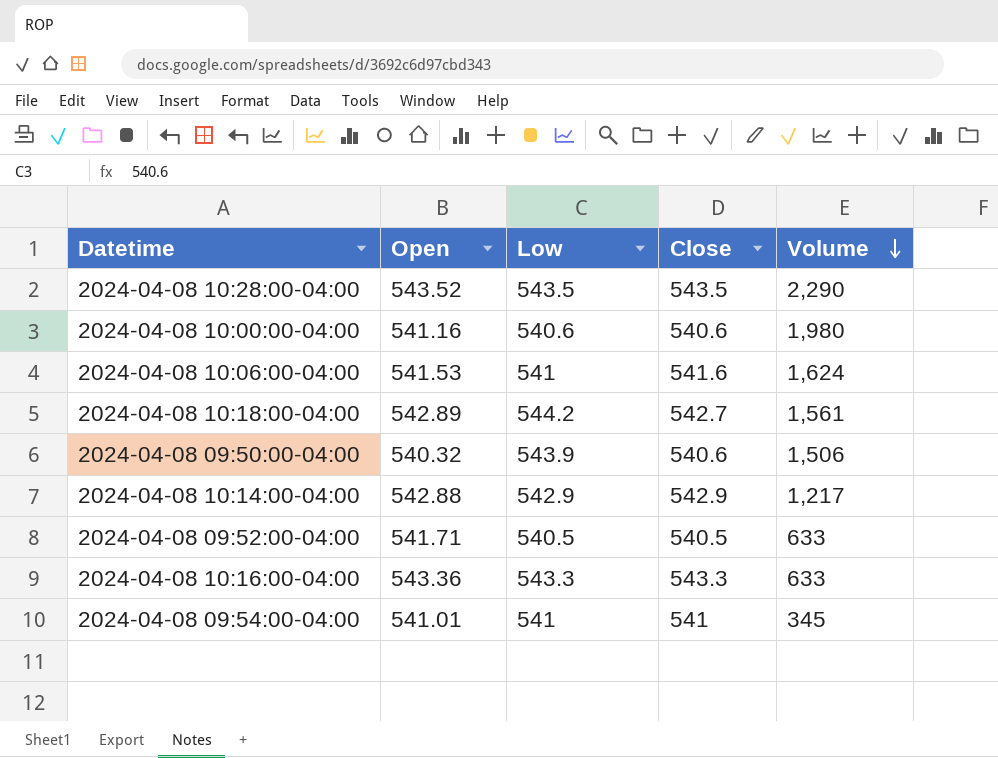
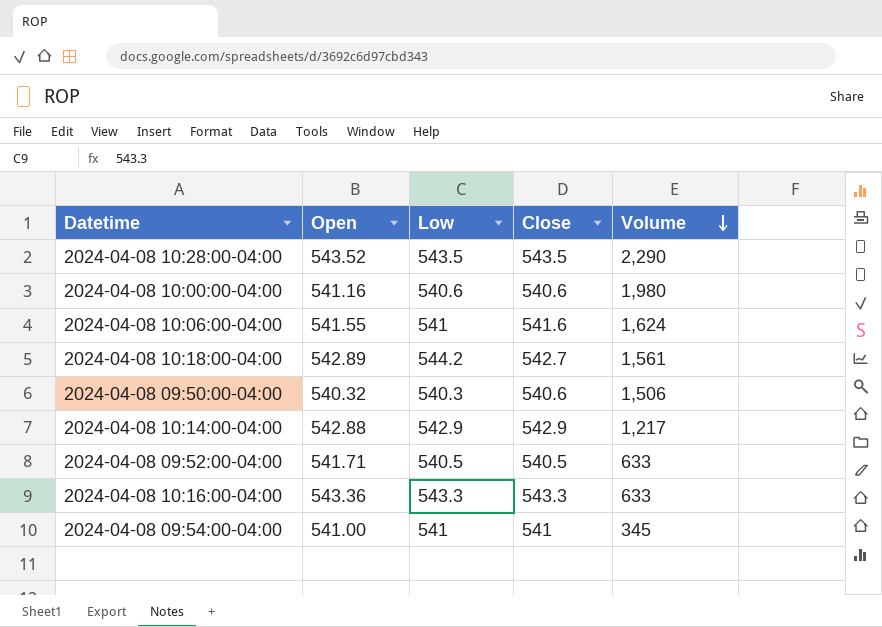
2024-04-08 10:06:00-04:00 | Open: 541.53 -> 541.55
2024-04-08 09:50:00-04:00 | Low: 543.9 -> 540.3
2024-04-08 09:54:00-04:00 | Open: 541.01 -> 541.00

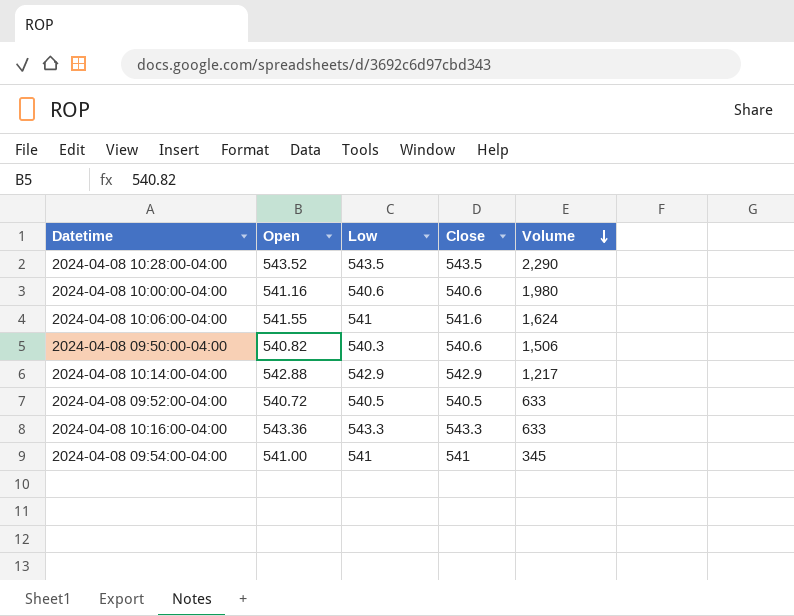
row 2024-04-08 10:18:00-04:00: 542.89 | 544.2 | 542.7 | 1,561 -> none
2024-04-08 09:50:00-04:00 | Open: 540.32 -> 540.82
2024-04-08 09:52:00-04:00 | Open: 541.71 -> 540.72

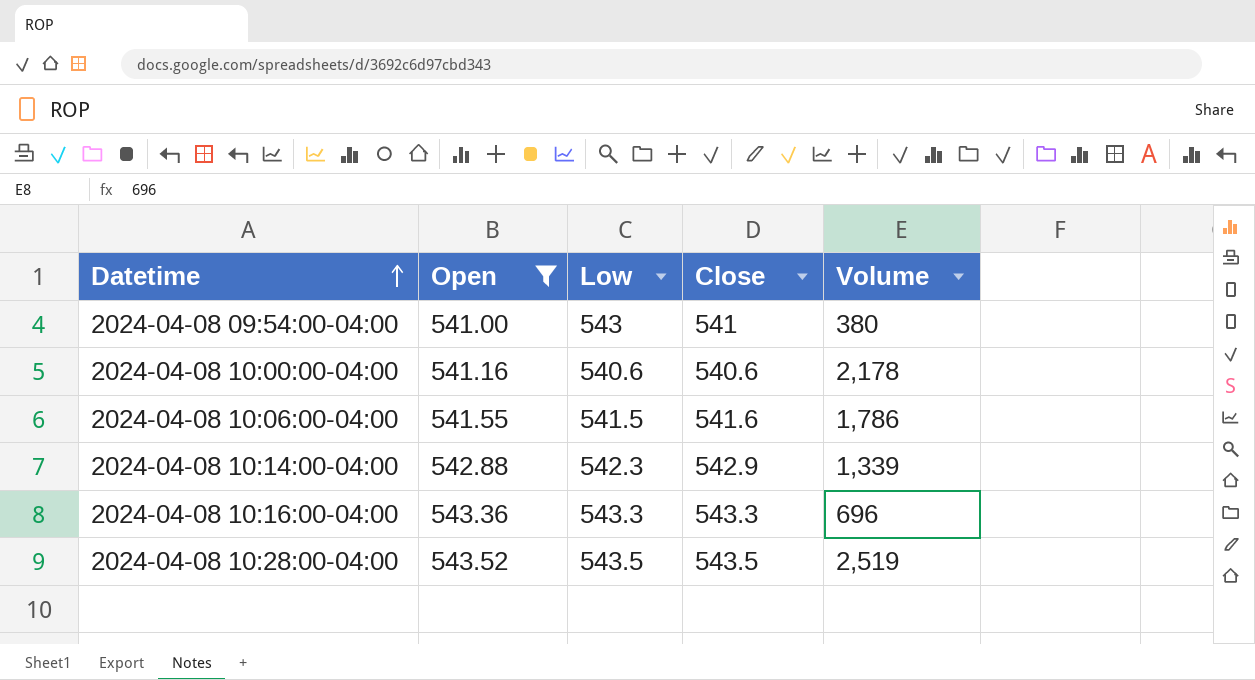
filter: none -> Open >= 541.00
row order: Volume descending -> Datetime ascending
2024-04-08 09:54:00-04:00 | Low: 541 -> 543
2024-04-08 09:54:00-04:00 | Volume: 345 -> 380
2024-04-08 10:00:00-04:00 | Volume: 1,980 -> 2,178
2024-04-08 10:06:00-04:00 | Low: 541 -> 541.5
2024-04-08 10:06:00-04:00 | Volume: 1,624 -> 1,786
2024-04-08 10:14:00-04:00 | Low: 542.9 -> 542.3
2024-04-08 10:14:00-04:00 | Volume: 1,217 -> 1,339
2024-04-08 10:16:00-04:00 | Volume: 633 -> 696
2024-04-08 10:28:00-04:00 | Volume: 2,290 -> 2,519

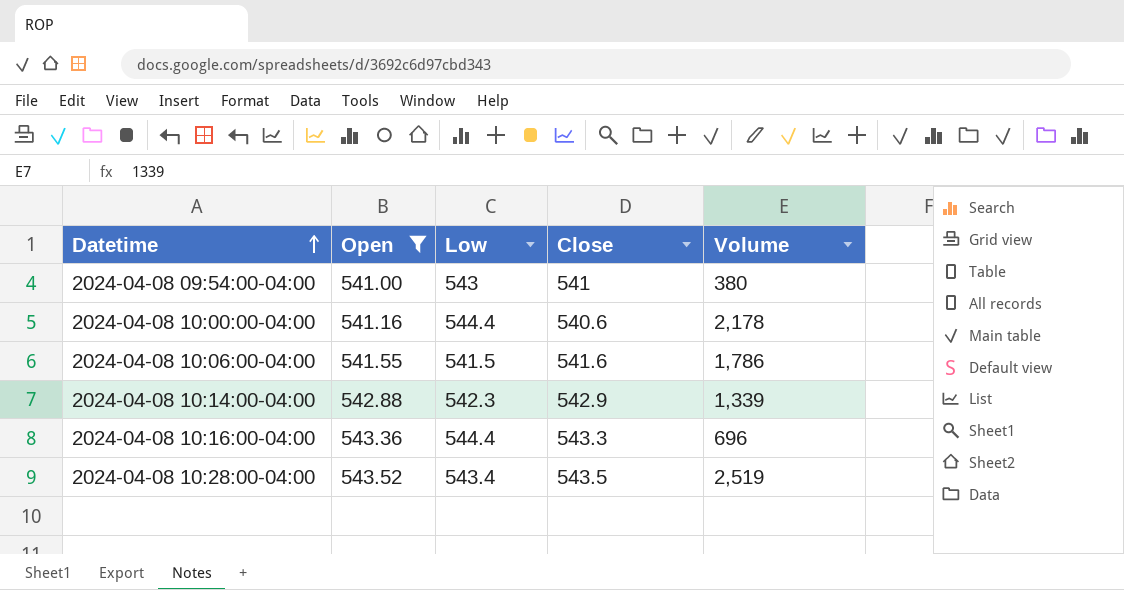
2024-04-08 10:00:00-04:00 | Low: 540.6 -> 544.4
2024-04-08 10:16:00-04:00 | Low: 543.3 -> 544.4
2024-04-08 10:28:00-04:00 | Low: 543.5 -> 543.4

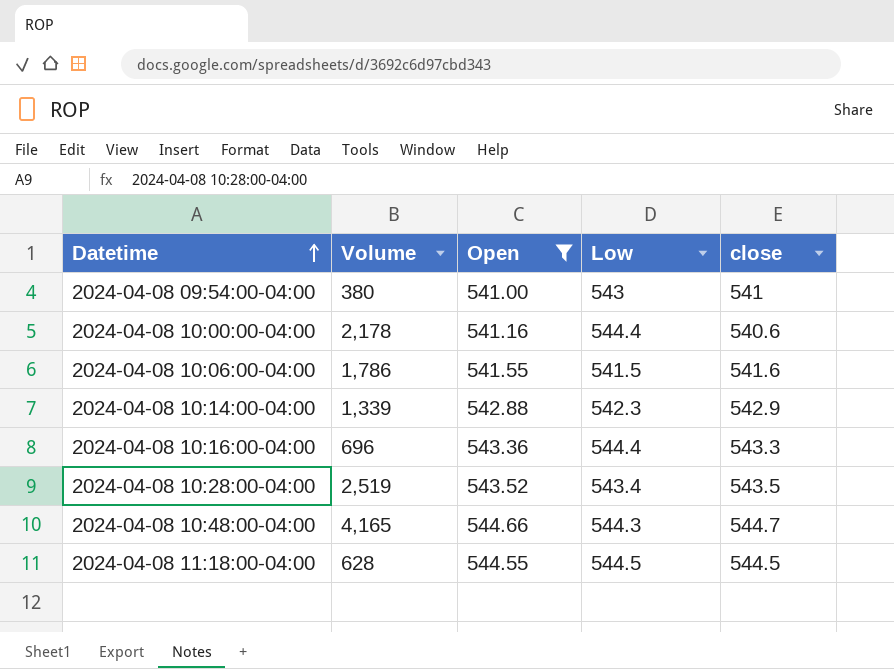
column Volume | position: 5 -> 2
column name: Close -> close
row 2024-04-08 10:48:00-04:00: none -> 4,165 | 544.66 | 544.3 | 544.7
row 2024-04-08 11:18:00-04:00: none -> 628 | 544.55 | 544.5 | 544.5

